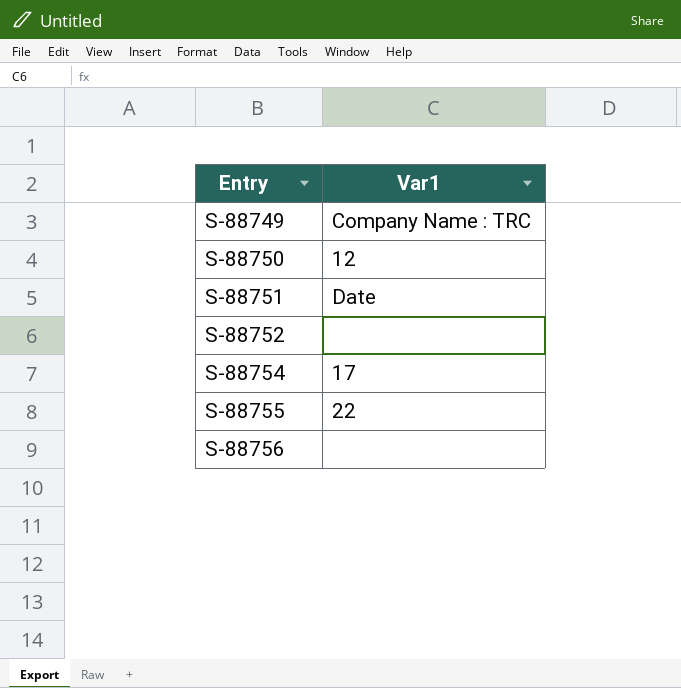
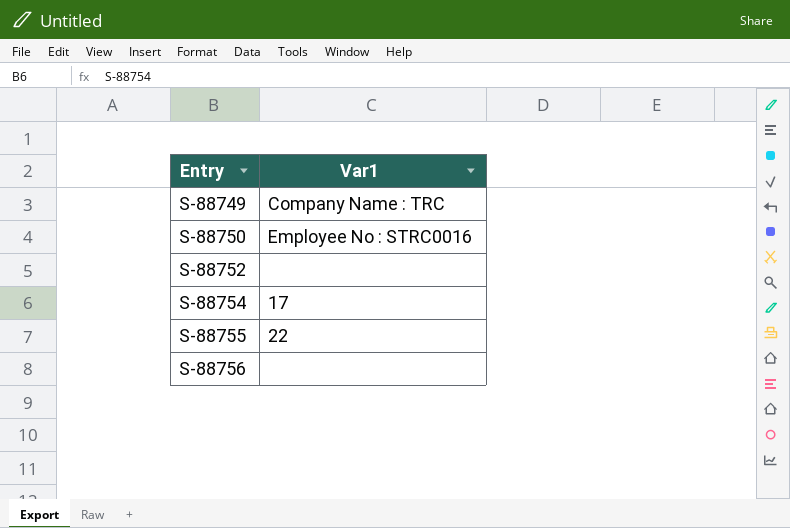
row S-88751: Date -> none
S-88750 | Var1: 12 -> Employee No : STRC0016

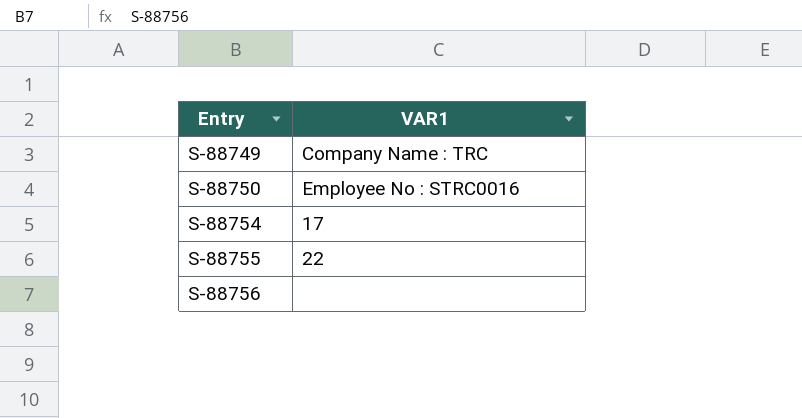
column name: Var1 -> VAR1
row S-88752: none -> none

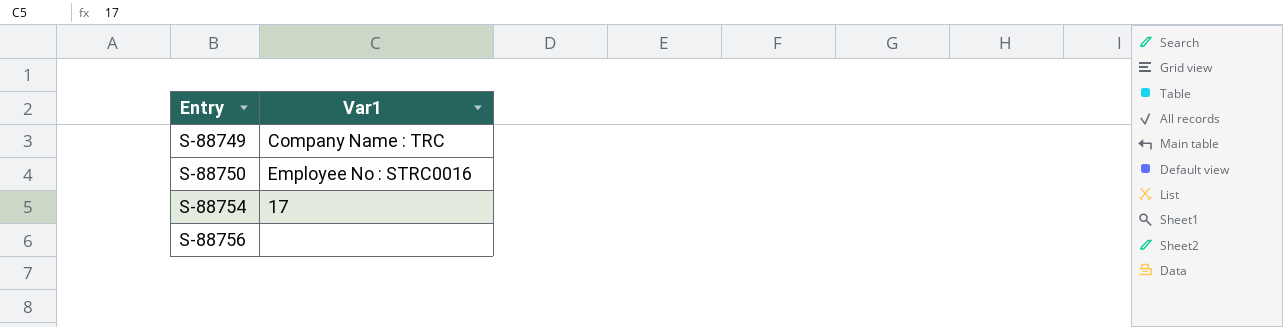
column name: VAR1 -> Var1
row S-88755: 22 -> none

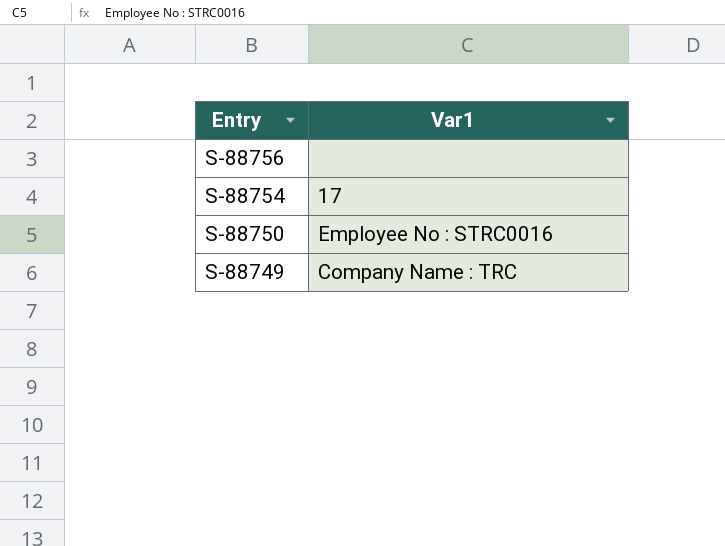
row order: Entry ascending -> Entry descending

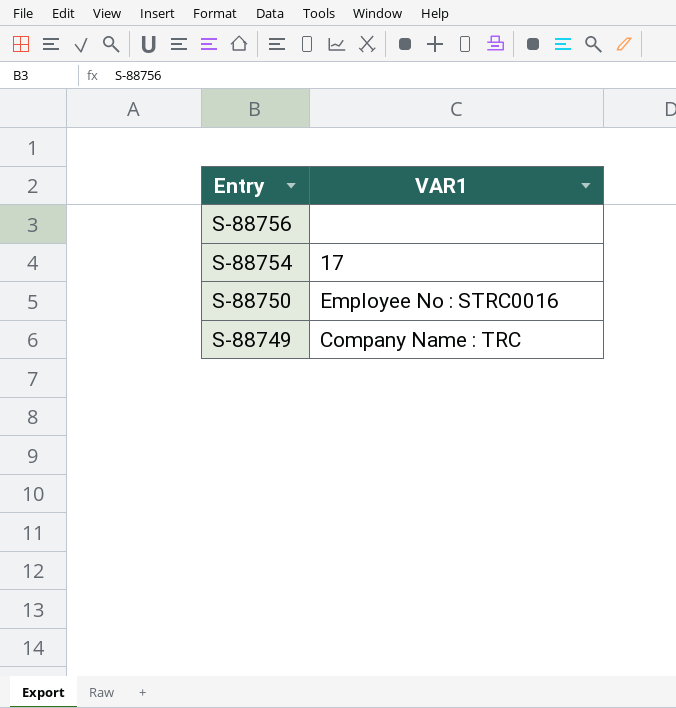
column name: Var1 -> VAR1

